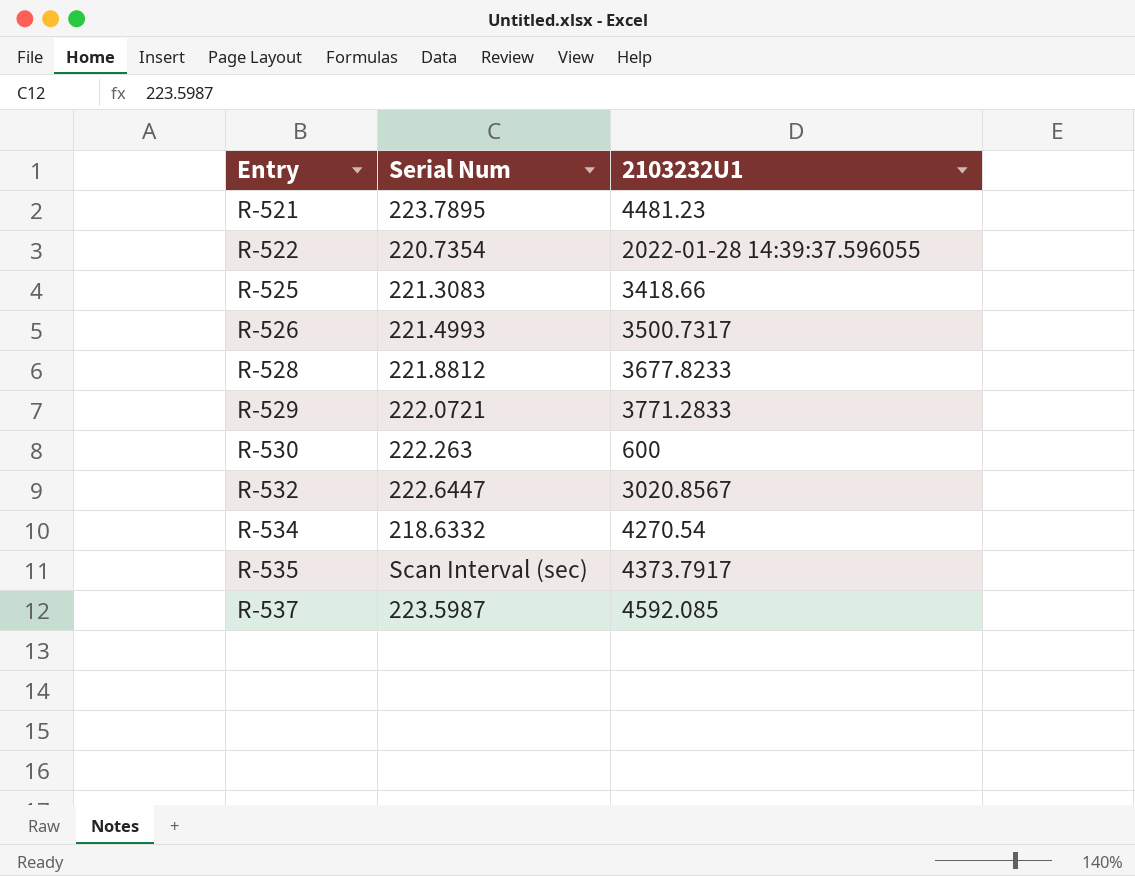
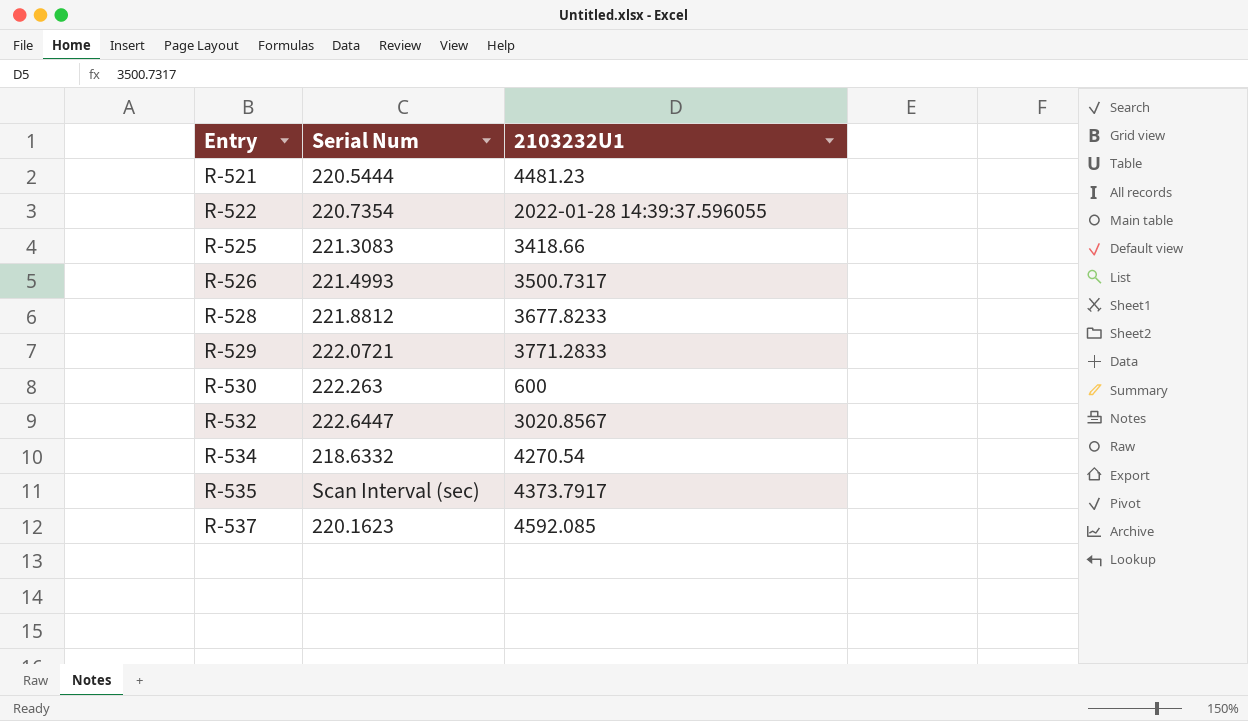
R-521 | Serial Num: 223.7895 -> 220.5444
R-537 | Serial Num: 223.5987 -> 220.1623

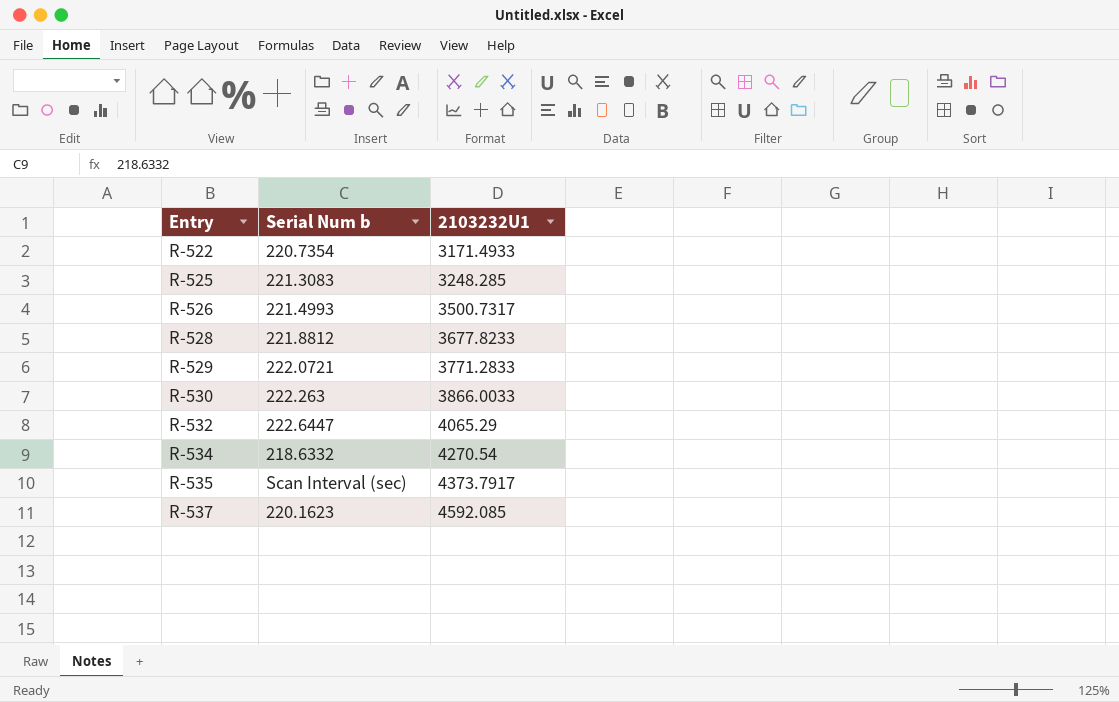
column name: Serial Num -> Serial Num b
row R-521: 220.5444 | 4481.23 -> none
R-522 | 2103232U1: 2022-01-28 14:39:37.596055 -> 3171.4933
R-525 | 2103232U1: 3418.66 -> 3248.285
R-530 | 2103232U1: 600 -> 3866.0033
R-532 | 2103232U1: 3020.8567 -> 4065.29

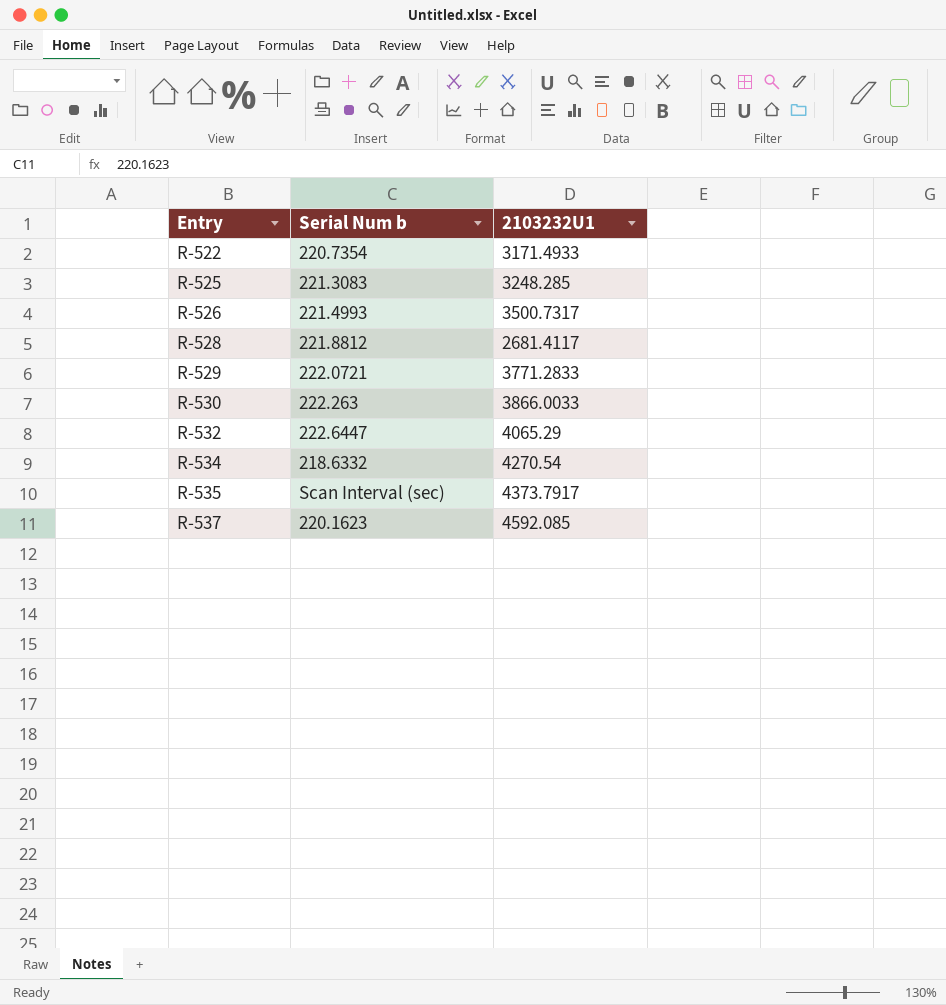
R-528 | 2103232U1: 3677.8233 -> 2681.4117

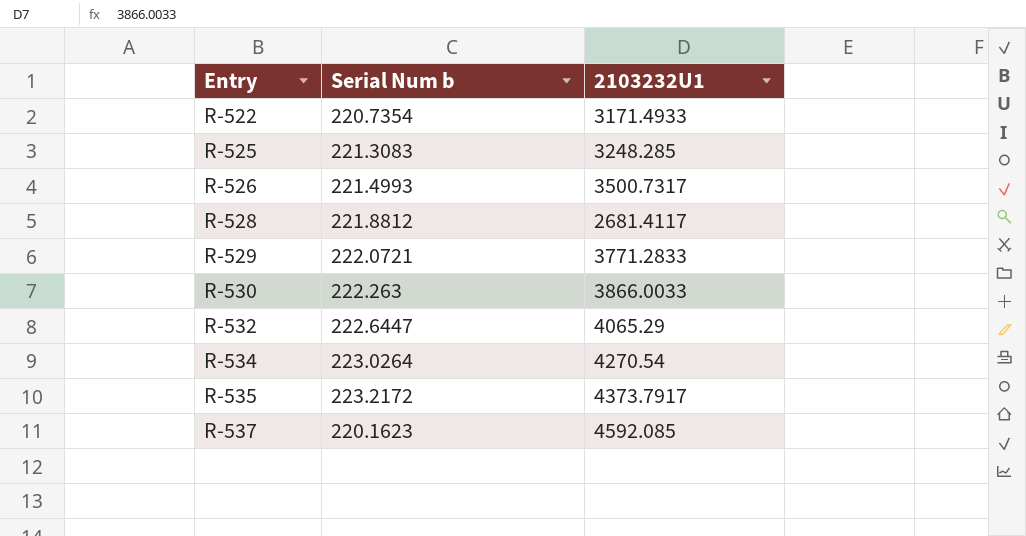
R-534 | Serial Num b: 218.6332 -> 223.0264
R-535 | Serial Num b: Scan Interval (sec) -> 223.2172

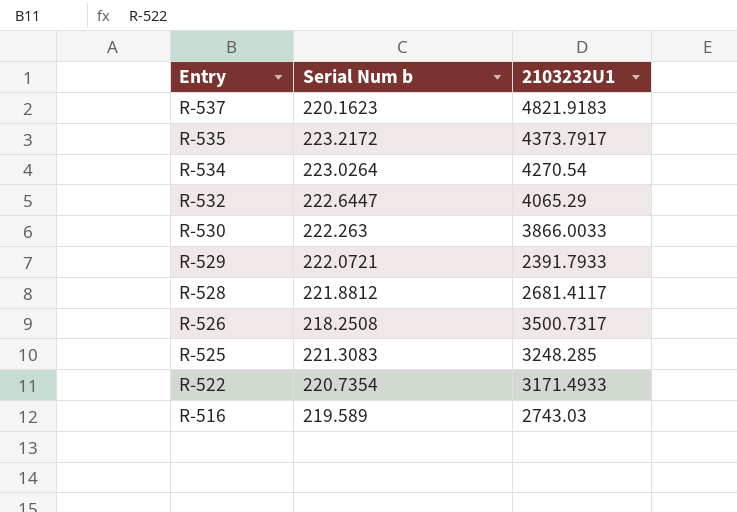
row order: Entry ascending -> Entry descending
R-537 | 2103232U1: 4592.085 -> 4821.9183
R-529 | 2103232U1: 3771.2833 -> 2391.7933
R-526 | Serial Num b: 221.4993 -> 218.2508
row R-516: none -> 219.589 | 2743.03

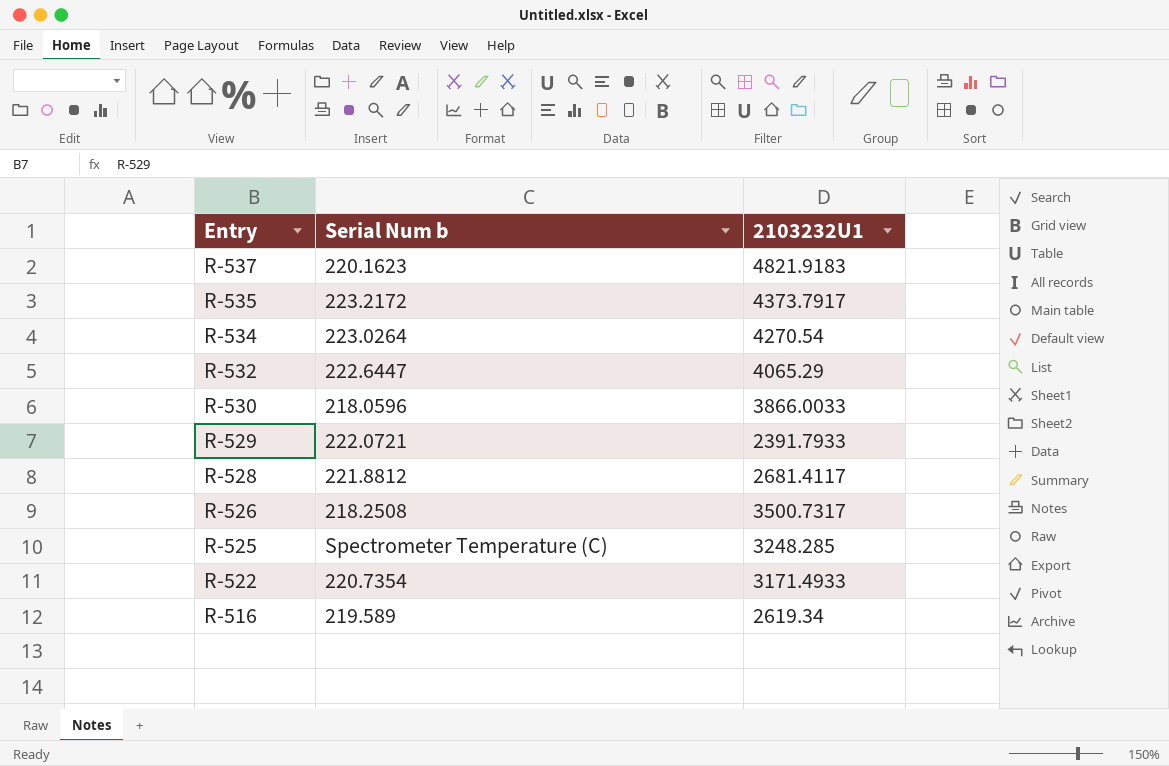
R-530 | Serial Num b: 222.263 -> 218.0596
R-525 | Serial Num b: 221.3083 -> Spectrometer Temperature (C)
R-516 | 2103232U1: 2743.03 -> 2619.34

